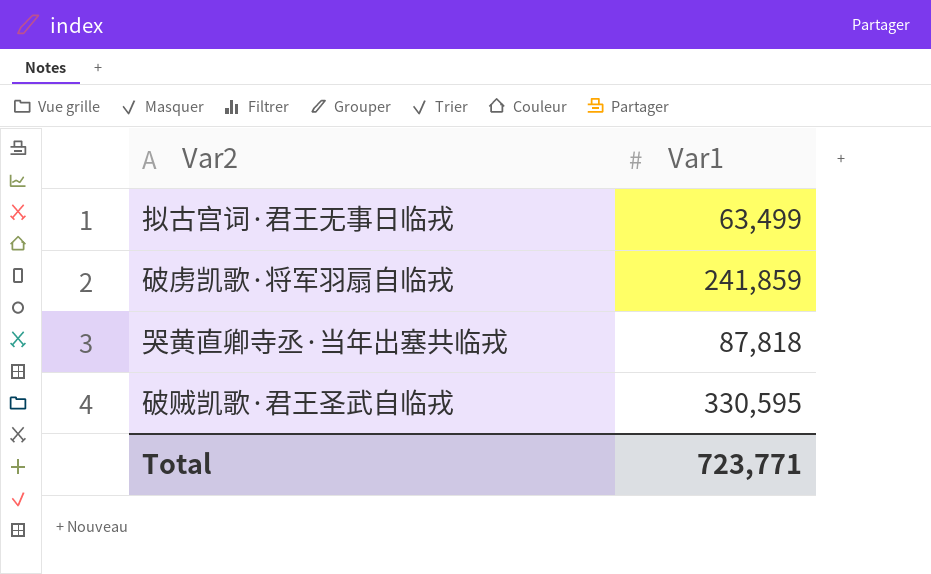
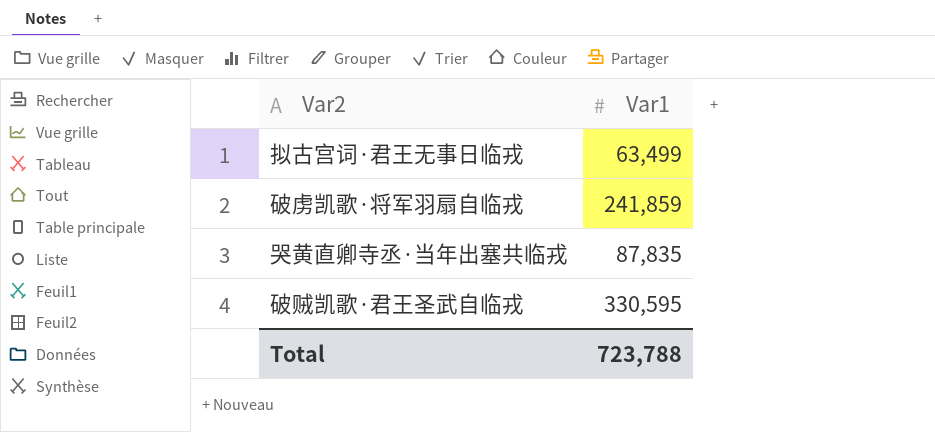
哭黄直卿寺丞·当年出塞共临戎 | Var1: 87,818 -> 87,835
Total | Var1: 723,771 -> 723,788

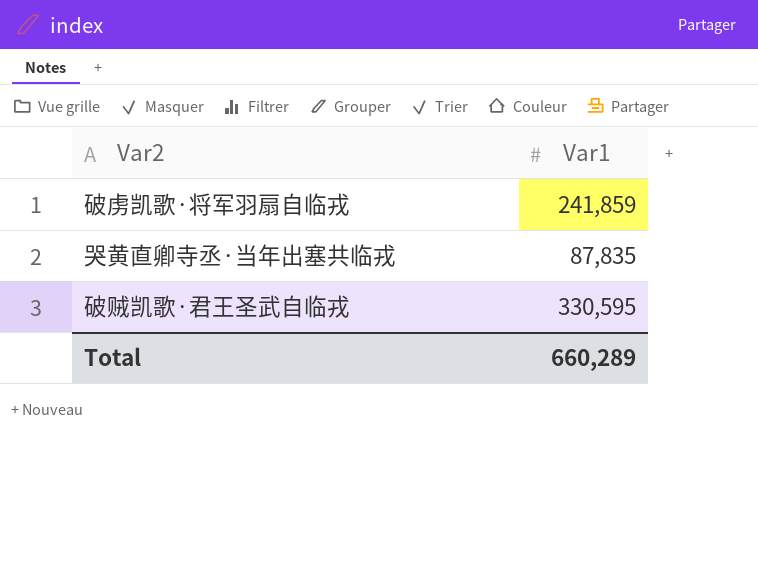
row 拟古宫词·君王无事日临戎: 63,499 -> none
Total | Var1: 723,788 -> 660,289

